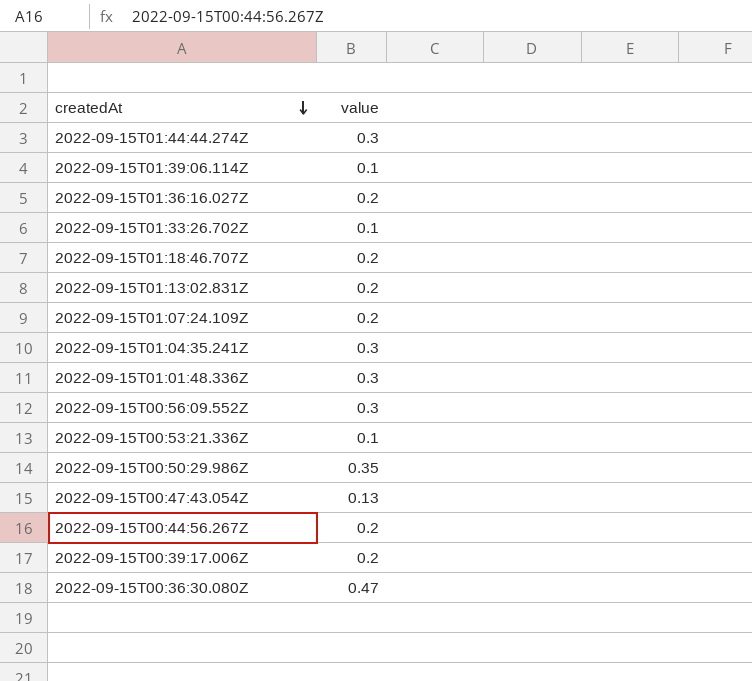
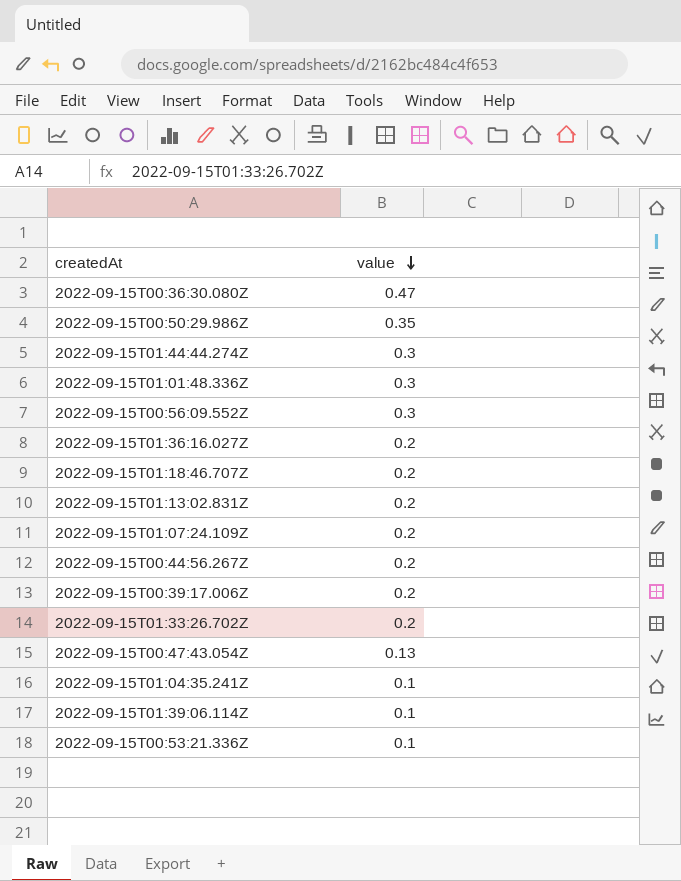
row order: createdAt descending -> value descending
2022-09-15T01:33:26.702Z | value: 0.1 -> 0.2
2022-09-15T01:04:35.241Z | value: 0.3 -> 0.1

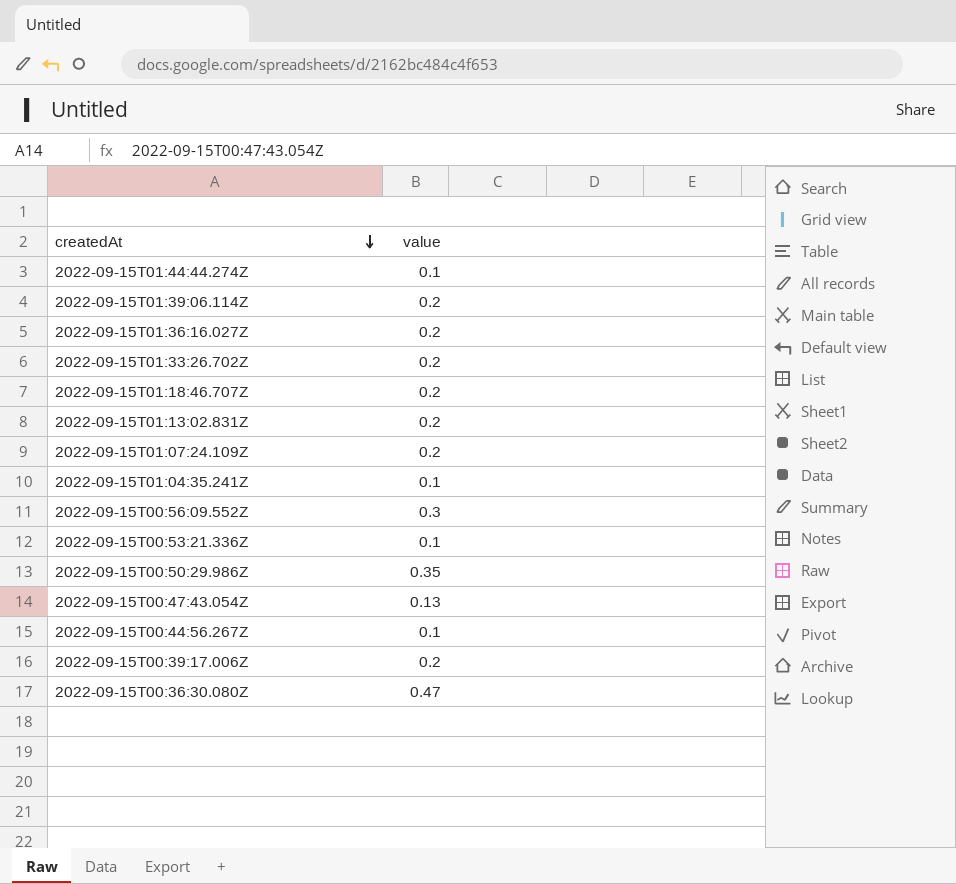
row order: value descending -> createdAt descending
row 2022-09-15T01:01:48.336Z: 0.3 -> none
2022-09-15T01:44:44.274Z | value: 0.3 -> 0.1
2022-09-15T01:39:06.114Z | value: 0.1 -> 0.2
2022-09-15T00:44:56.267Z | value: 0.2 -> 0.1

